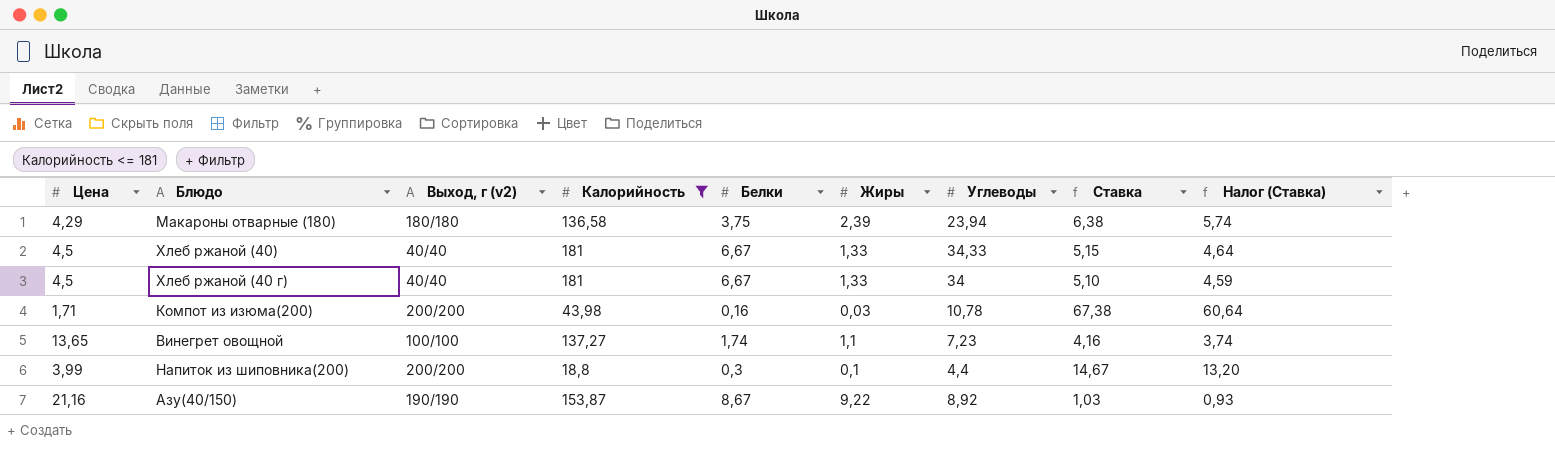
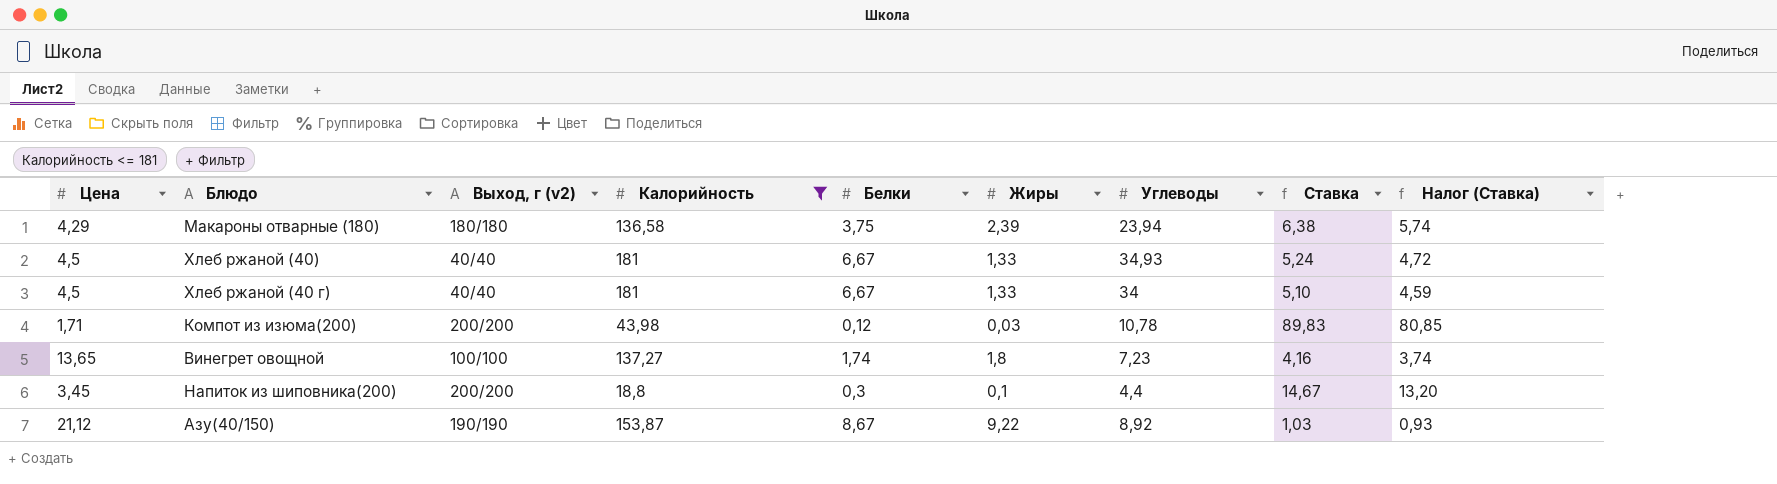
Хлеб ржаной (40) | Углеводы: 34,33 -> 34,93
Хлеб ржаной (40) | Ставка: 5,15 -> 5,24
Хлеб ржаной (40) | Налог (Ставка): 4,64 -> 4,72
Компот из изюма(200) | Белки: 0,16 -> 0,12
Компот из изюма(200) | Ставка: 67,38 -> 89,83
Компот из изюма(200) | Налог (Ставка): 60,64 -> 80,85
Винегрет овощной | Жиры: 1,1 -> 1,8
Напиток из шиповника(200) | Цена: 3,99 -> 3,45
Азу(40/150) | Цена: 21,16 -> 21,12

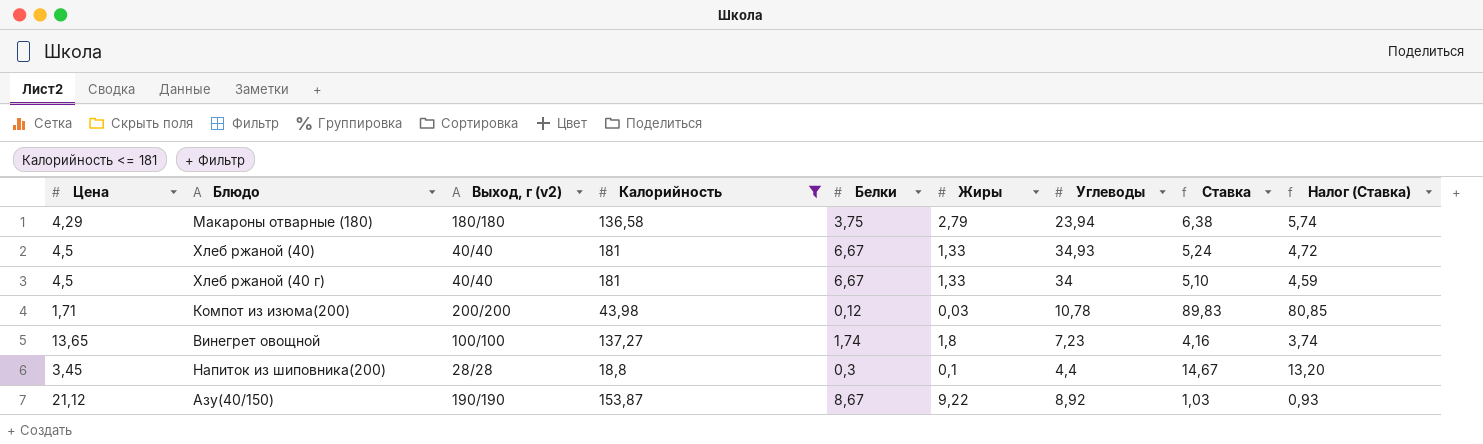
Макароны отварные (180) | Жиры: 2,39 -> 2,79
Напиток из шиповника(200) | Выход, г (v2): 200/200 -> 28/28

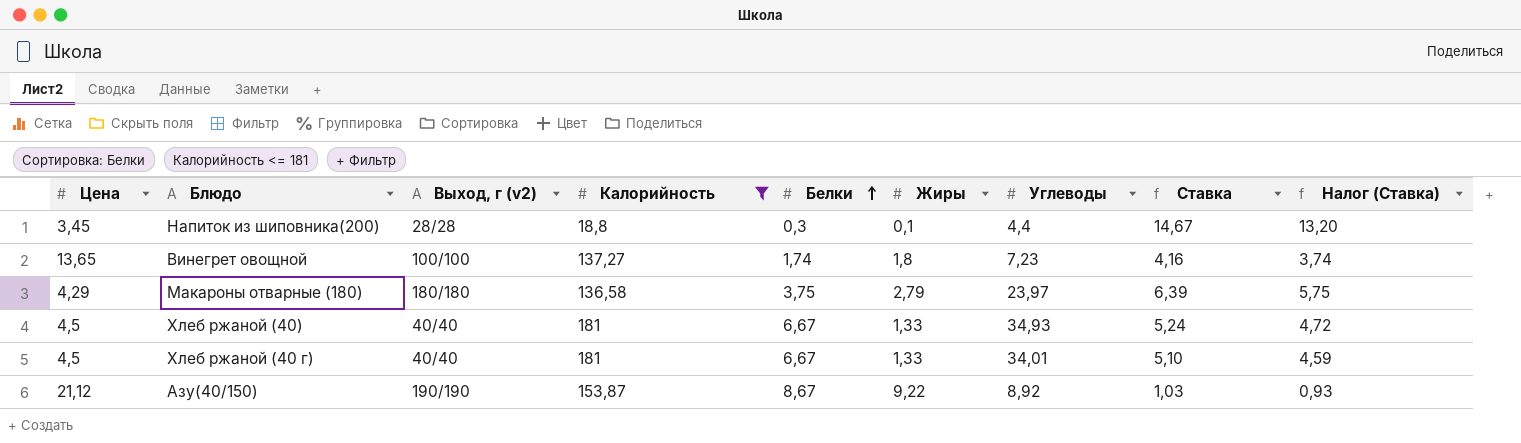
row order: none -> Белки ascending
row Компот из изюма(200): 1,71 | 200/200 | 43,98 | 0,12 | 0,03 | 10,78 | 89,83 | 80,85 -> none
Макароны отварные (180) | Углеводы: 23,94 -> 23,97
Макароны отварные (180) | Ставка: 6,38 -> 6,39
Макароны отварные (180) | Налог (Ставка): 5,74 -> 5,75
Хлеб ржаной (40 г) | Углеводы: 34 -> 34,01

